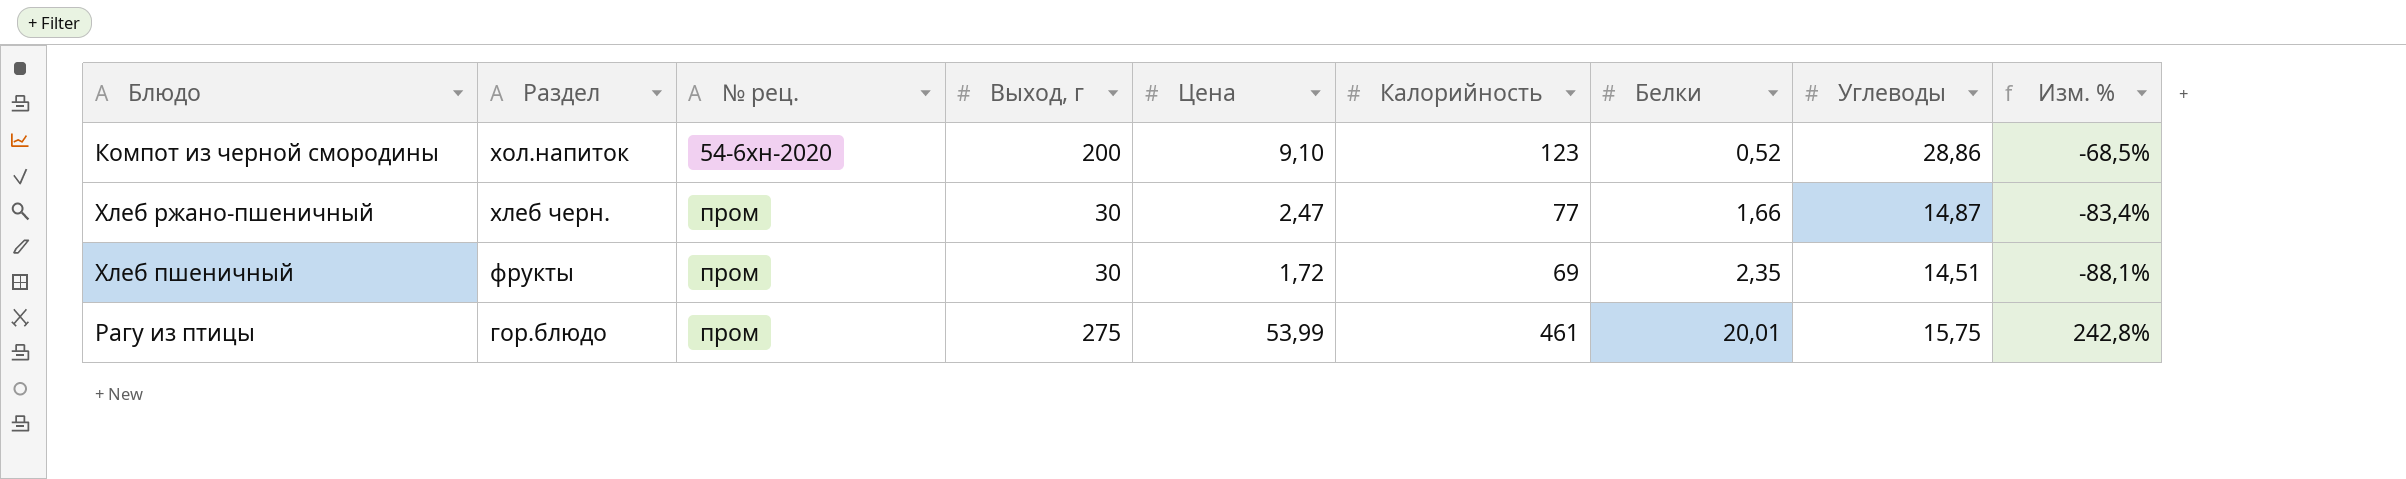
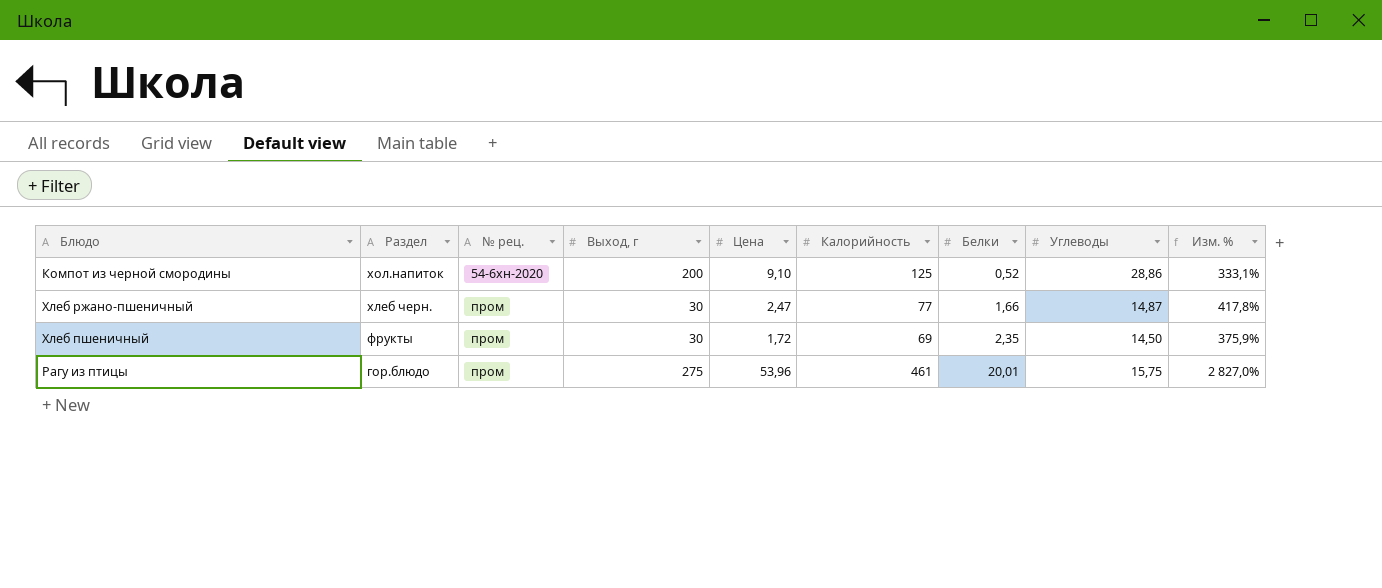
column Изм. % | formula: ([Цена] - [Углеводы]) / [Углеводы] -> ([Калорийность] - [Углеводы]) / [Углеводы]
Компот из черной смородины | Калорийность: 123 -> 125
Хлеб пшеничный | Углеводы: 14,51 -> 14,50
Рагу из птицы | Цена: 53,99 -> 53,96

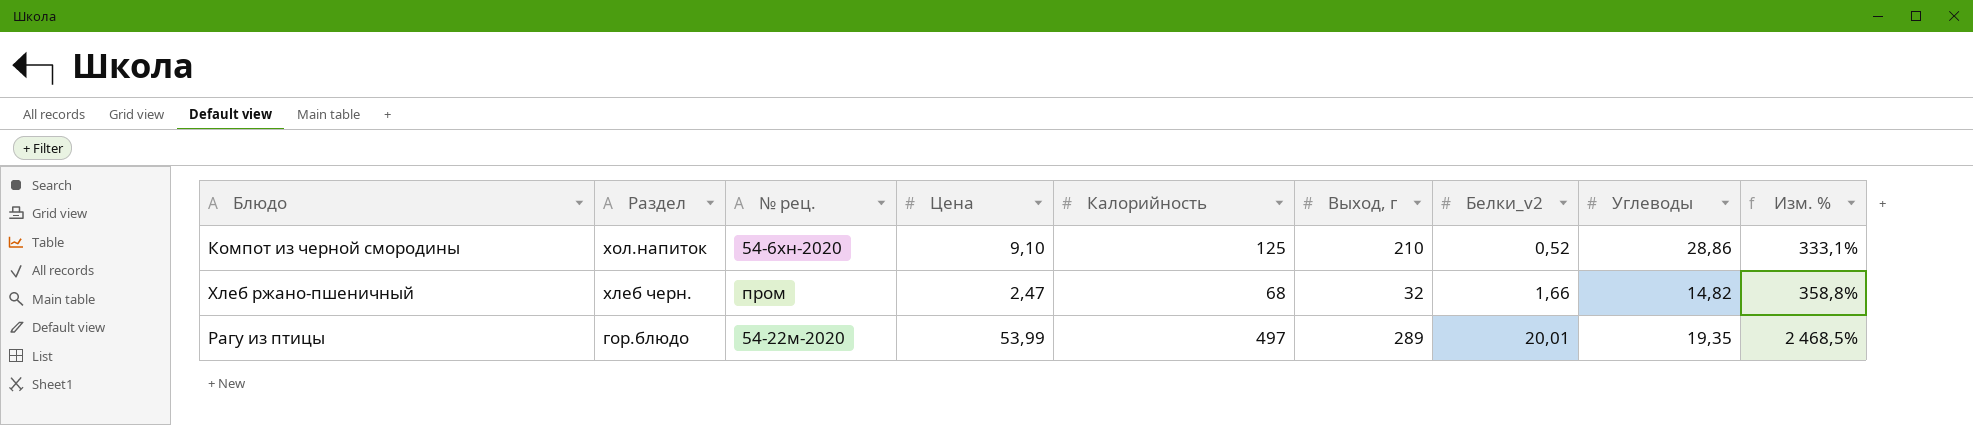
column Выход, г | position: 4 -> 6
column name: Белки -> Белки_v2
row Хлеб пшеничный: фрукты | пром | 30 | 1,72 | 69 | 2,35 | 14,50 | 375,9% -> none
Компот из черной смородины | Выход, г: 200 -> 210
Хлеб ржано-пшеничный | Калорийность: 77 -> 68
Хлеб ржано-пшеничный | Выход, г: 30 -> 32
Хлеб ржано-пшеничный | Углеводы: 14,87 -> 14,82
Хлеб ржано-пшеничный | Изм. %: 417,8% -> 358,8%
Рагу из птицы | № рец.: пром -> 54-22м-2020
Рагу из птицы | Цена: 53,96 -> 53,99
Рагу из птицы | Калорийность: 461 -> 497
Рагу из птицы | Выход, г: 275 -> 289
Рагу из птицы | Углеводы: 15,75 -> 19,35
Рагу из птицы | Изм. %: 2 827,0% -> 2 468,5%

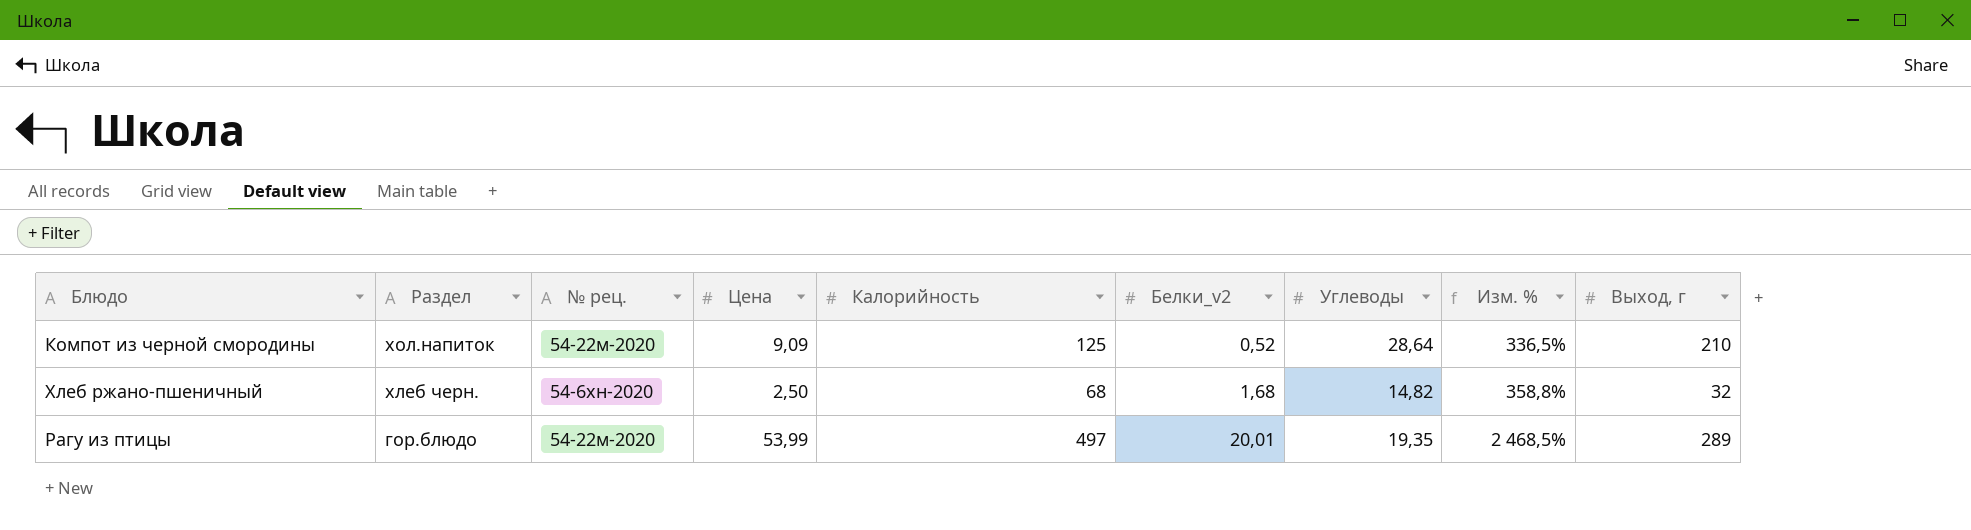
column Выход, г | position: 6 -> 9
Компот из черной смородины | № рец.: 54-6хн-2020 -> 54-22м-2020
Компот из черной смородины | Цена: 9,10 -> 9,09
Компот из черной смородины | Углеводы: 28,86 -> 28,64
Компот из черной смородины | Изм. %: 333,1% -> 336,5%
Хлеб ржано-пшеничный | № рец.: пром -> 54-6хн-2020
Хлеб ржано-пшеничный | Цена: 2,47 -> 2,50
Хлеб ржано-пшеничный | Белки_v2: 1,66 -> 1,68

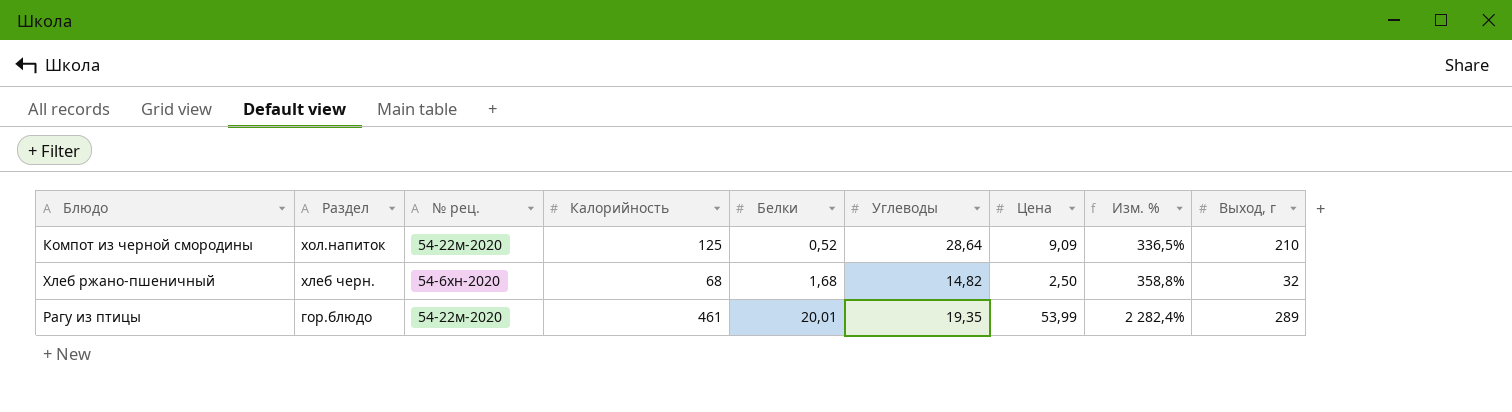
column name: Белки_v2 -> Белки
column Цена | position: 4 -> 7
Рагу из птицы | Калорийность: 497 -> 461
Рагу из птицы | Изм. %: 2 468,5% -> 2 282,4%

